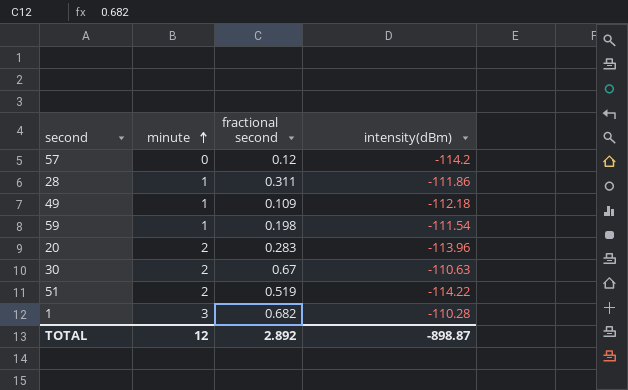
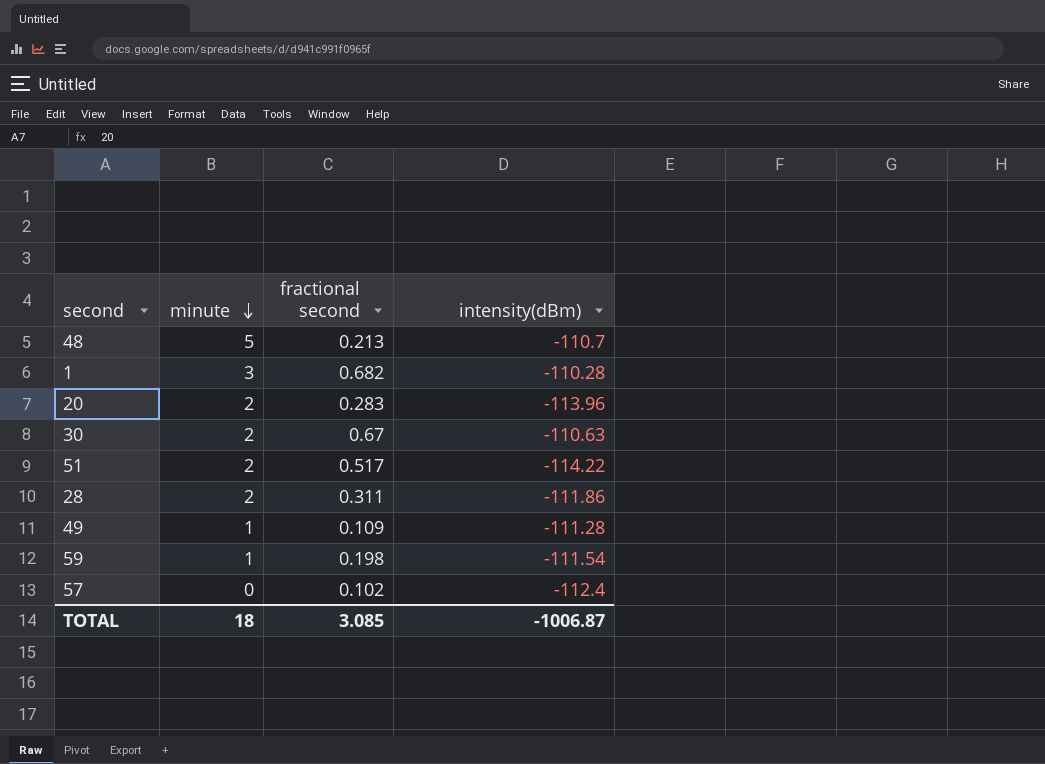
row order: minute ascending -> minute descending
row 48: none -> 5 | 0.213 | -110.7
51 | fractional second: 0.519 -> 0.517
28 | minute: 1 -> 2
49 | intensity(dBm): -112.18 -> -111.28
57 | fractional second: 0.12 -> 0.102
57 | intensity(dBm): -114.2 -> -112.4
TOTAL | minute: 12 -> 18
TOTAL | fractional second: 2.892 -> 3.085
TOTAL | intensity(dBm): -898.87 -> -1006.87

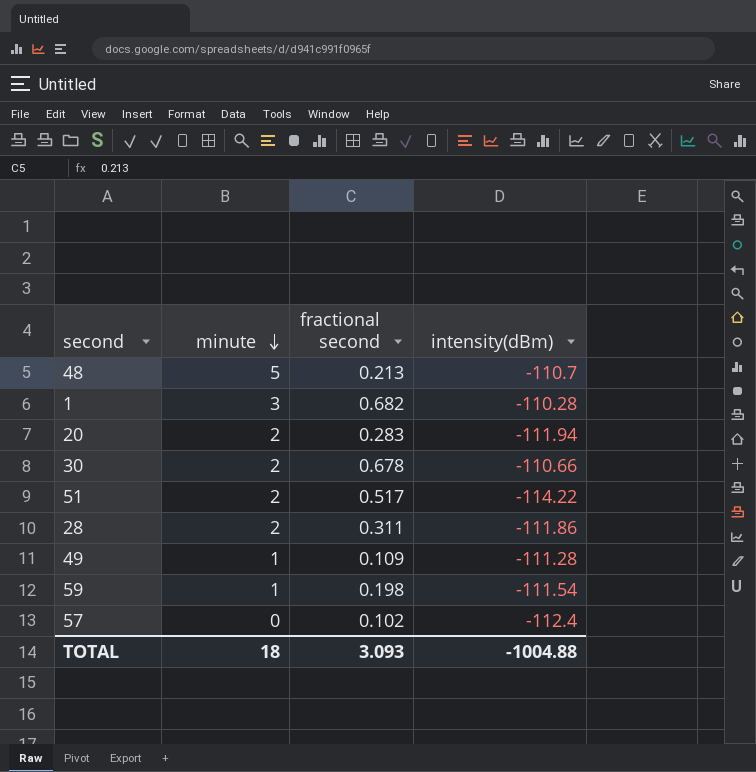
20 | intensity(dBm): -113.96 -> -111.94
30 | fractional second: 0.67 -> 0.678
30 | intensity(dBm): -110.63 -> -110.66
TOTAL | fractional second: 3.085 -> 3.093
TOTAL | intensity(dBm): -1006.87 -> -1004.88

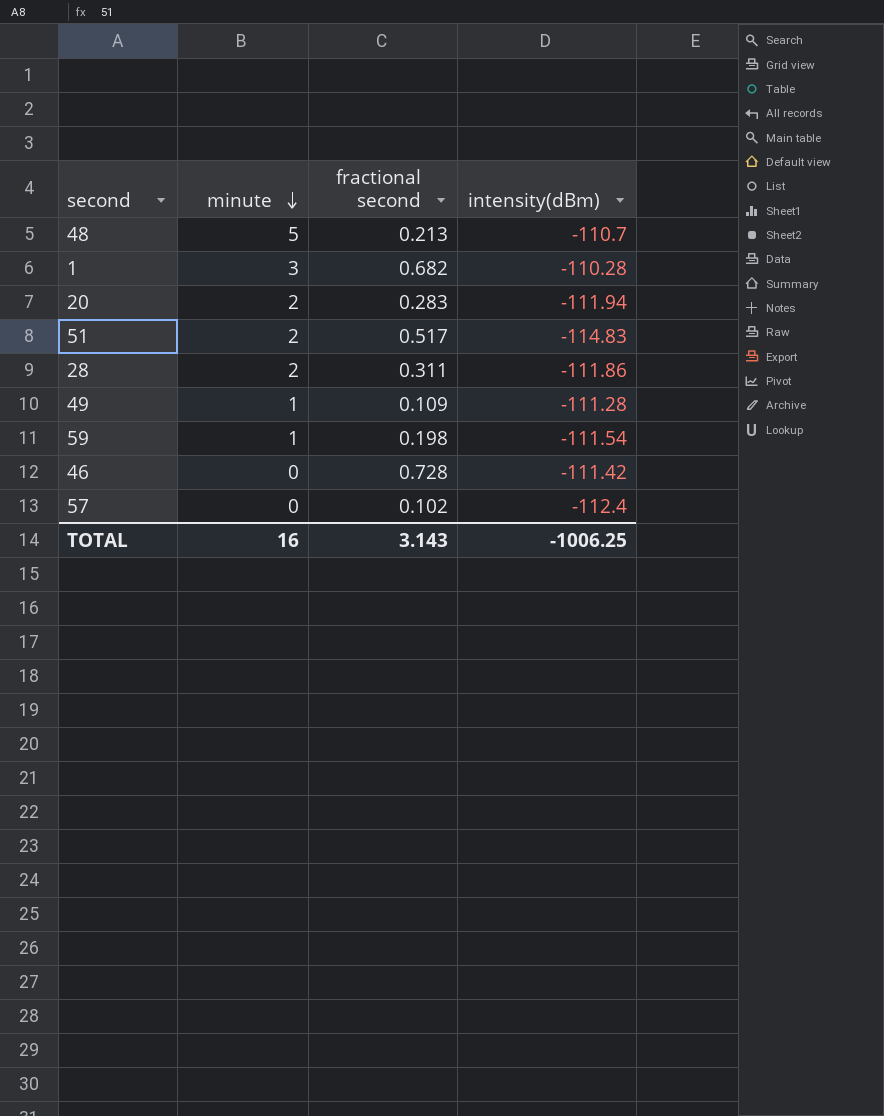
row 30: 2 | 0.678 | -110.66 -> none
51 | intensity(dBm): -114.22 -> -114.83
row 46: none -> 0 | 0.728 | -111.42
TOTAL | minute: 18 -> 16
TOTAL | fractional second: 3.093 -> 3.143
TOTAL | intensity(dBm): -1004.88 -> -1006.25

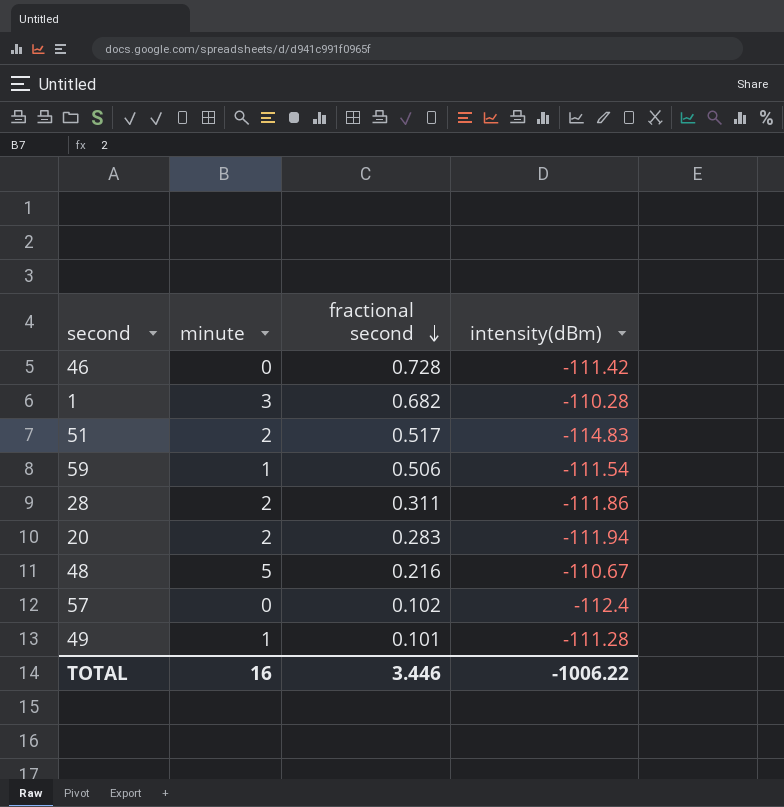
row order: minute descending -> fractional second descending
59 | fractional second: 0.198 -> 0.506
48 | fractional second: 0.213 -> 0.216
48 | intensity(dBm): -110.7 -> -110.67
49 | fractional second: 0.109 -> 0.101
TOTAL | fractional second: 3.143 -> 3.446
TOTAL | intensity(dBm): -1006.25 -> -1006.22

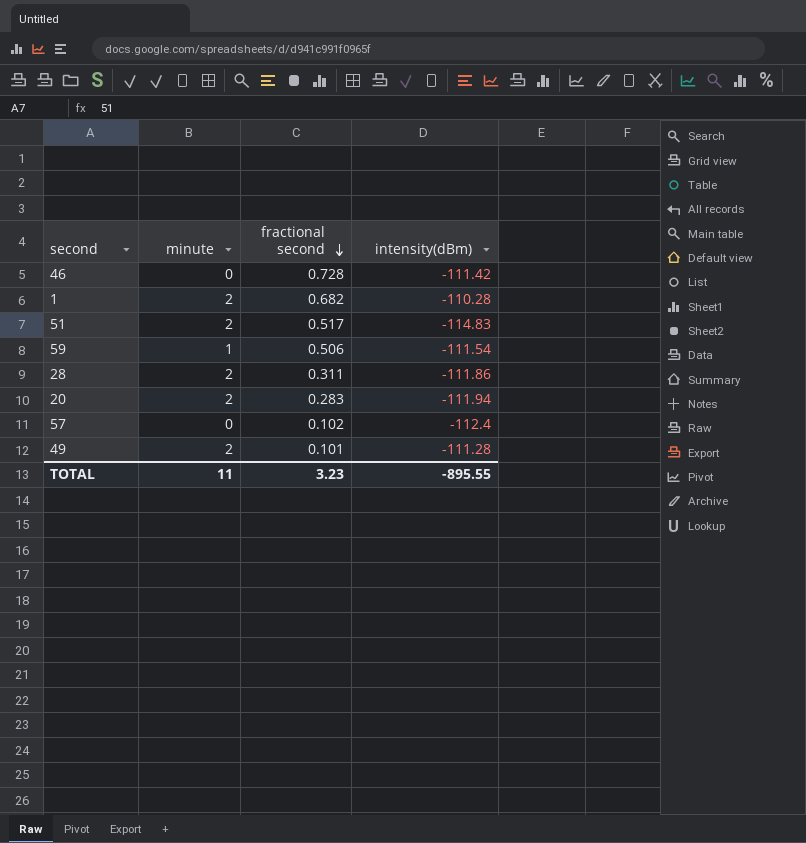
row 48: 5 | 0.216 | -110.67 -> none
1 | minute: 3 -> 2
49 | minute: 1 -> 2
TOTAL | minute: 16 -> 11
TOTAL | fractional second: 3.446 -> 3.23
TOTAL | intensity(dBm): -1006.22 -> -895.55

